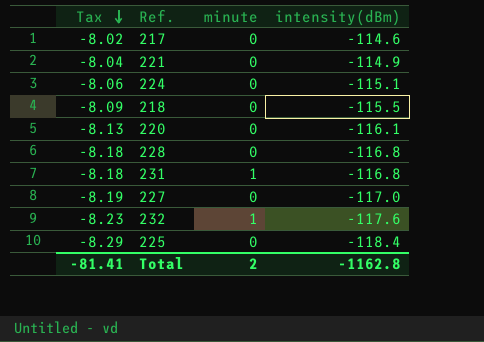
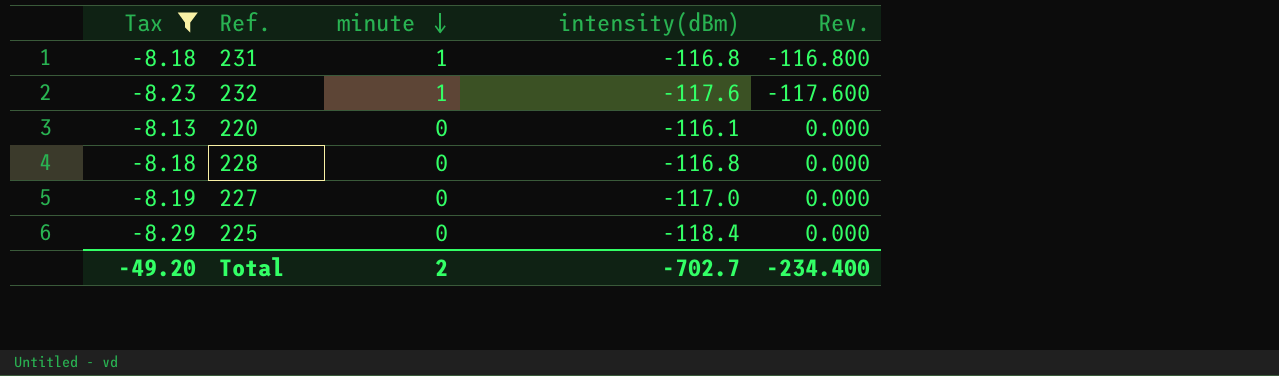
filter: none -> Tax <= -8.13
row order: Tax descending -> minute descending
column Rev. | formula: none -> [minute] * [intensity(dBm)]
Total | Tax: -81.41 -> -49.20
Total | intensity(dBm): -1162.8 -> -702.7

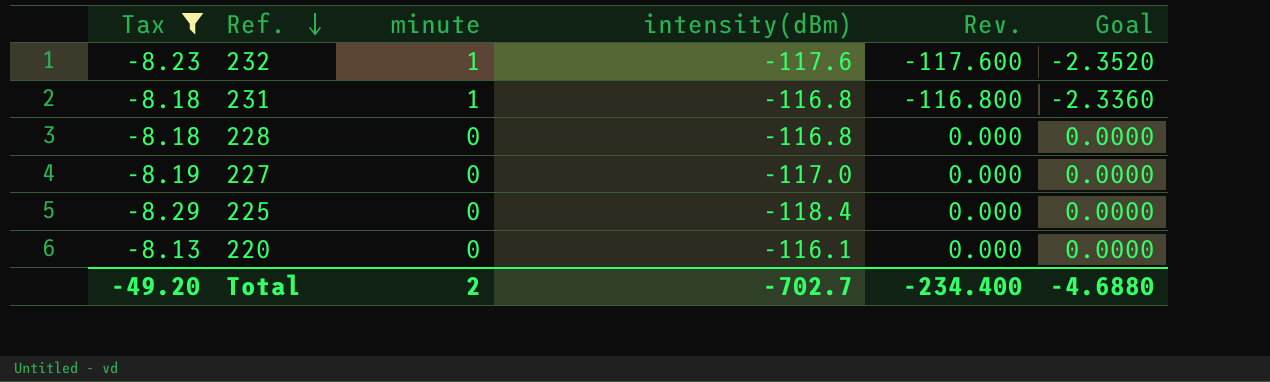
row order: minute descending -> Ref. descending
column Goal | formula: none -> [Rev.] * 0.02

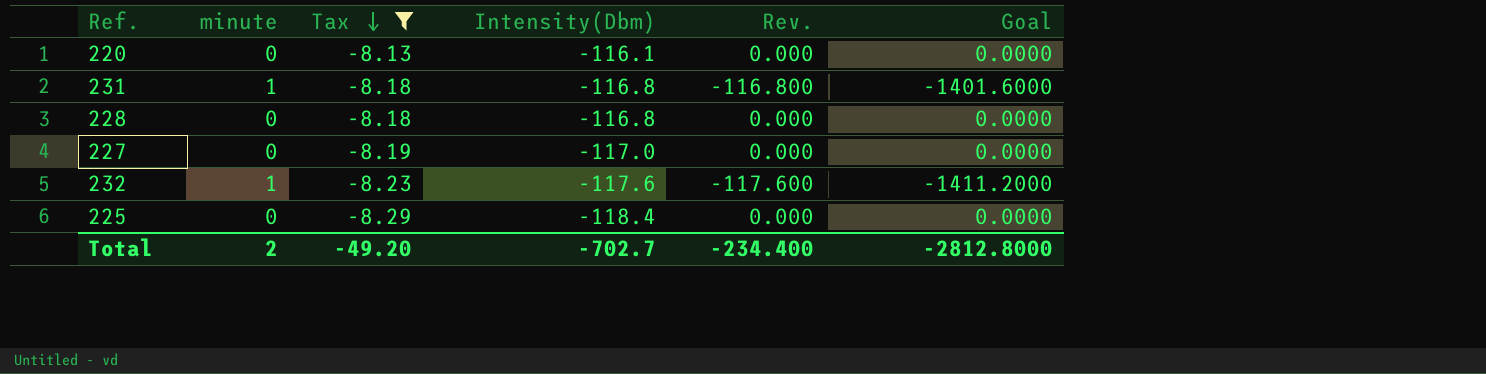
row order: Ref. descending -> Tax descending
column Tax | position: 1 -> 3
column name: intensity(dBm) -> Intensity(Dbm)
column Goal | formula: [Rev.] * 0.02 -> [Rev.] * 12
Total | Goal: -4.6880 -> -2812.8000

